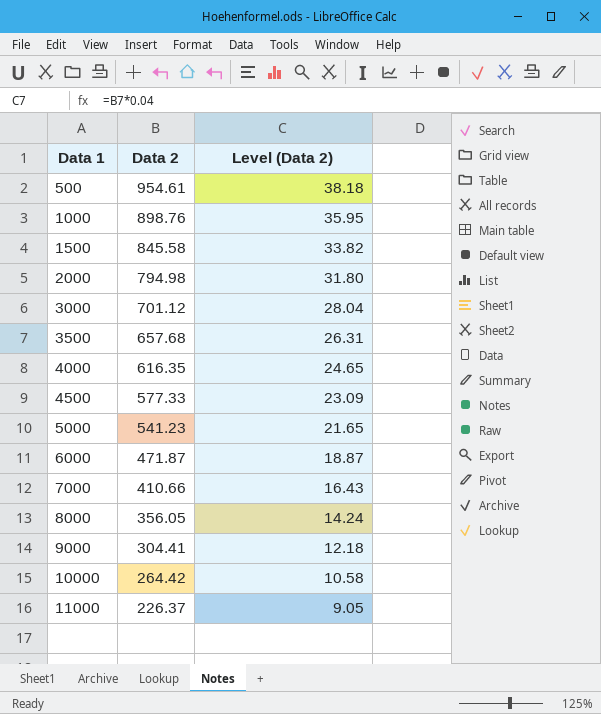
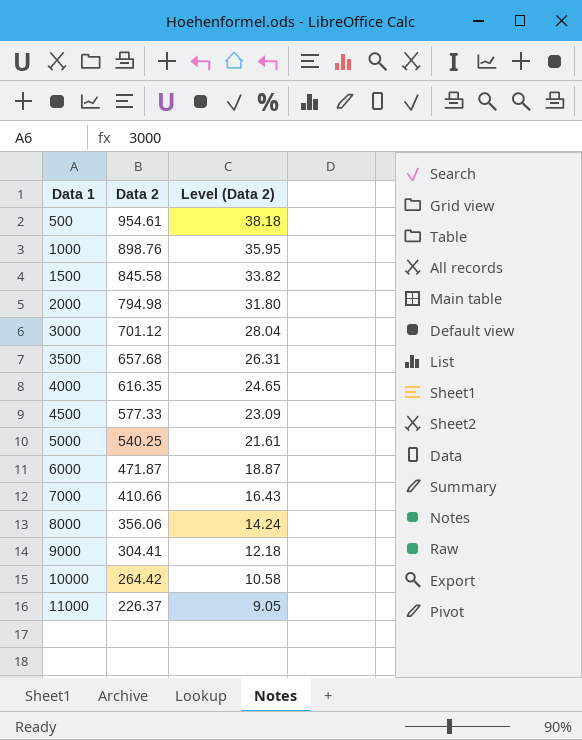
5000 | Data 2: 541.23 -> 540.25
5000 | Level (Data 2): 21.65 -> 21.61
8000 | Data 2: 356.05 -> 356.06

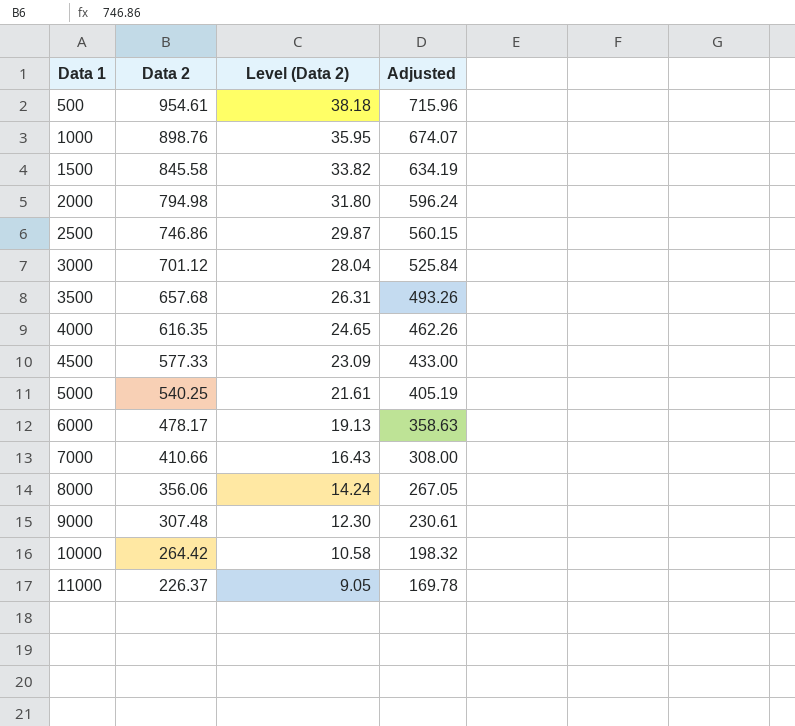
column Adjusted | formula: none -> [Data 2] * 0.75
row 2500: none -> 746.86 | 29.87 | 560.15
6000 | Data 2: 471.87 -> 478.17
6000 | Level (Data 2): 18.87 -> 19.13
9000 | Data 2: 304.41 -> 307.48
9000 | Level (Data 2): 12.18 -> 12.30

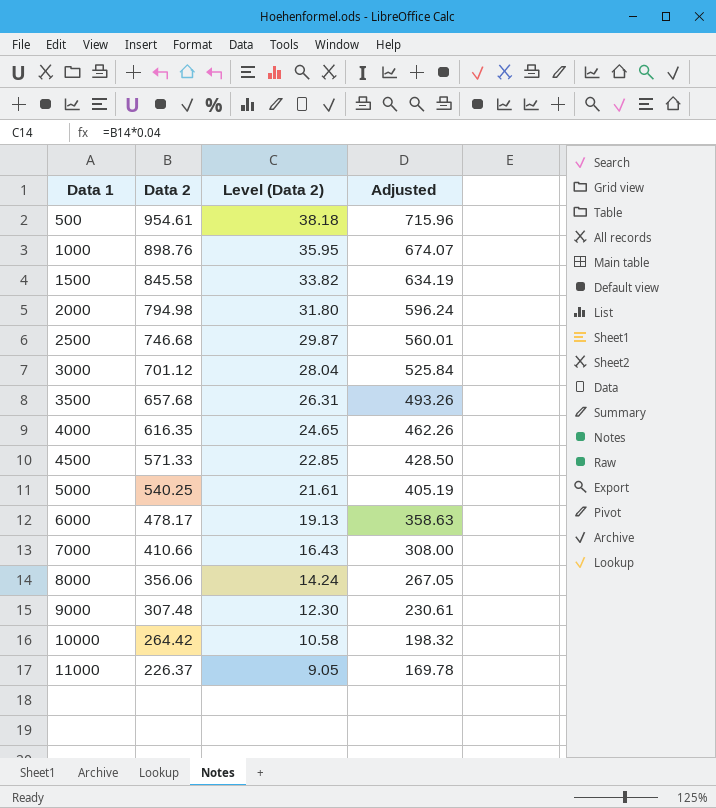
2500 | Data 2: 746.86 -> 746.68
2500 | Adjusted: 560.15 -> 560.01
4500 | Data 2: 577.33 -> 571.33
4500 | Level (Data 2): 23.09 -> 22.85
4500 | Adjusted: 433.00 -> 428.50

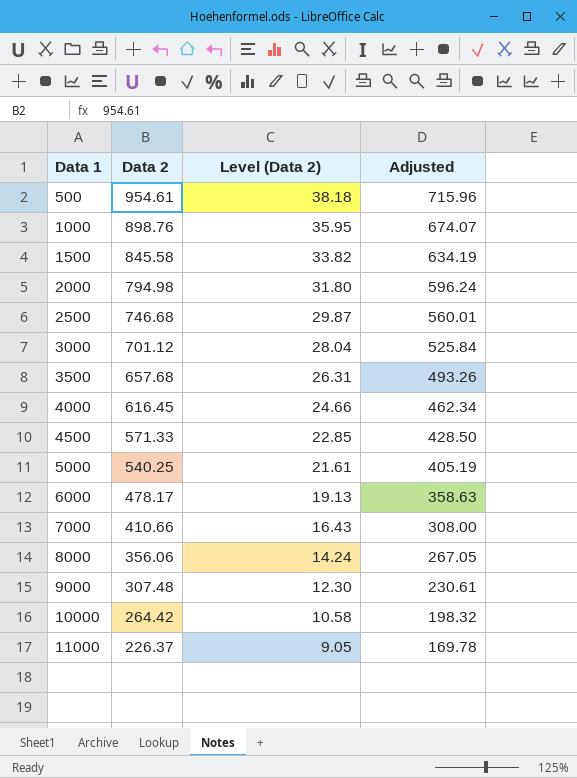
4000 | Data 2: 616.35 -> 616.45
4000 | Level (Data 2): 24.65 -> 24.66
4000 | Adjusted: 462.26 -> 462.34

